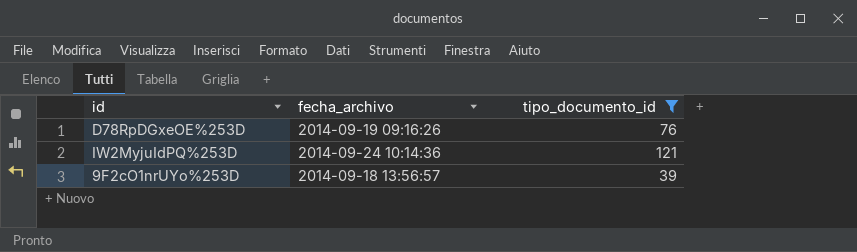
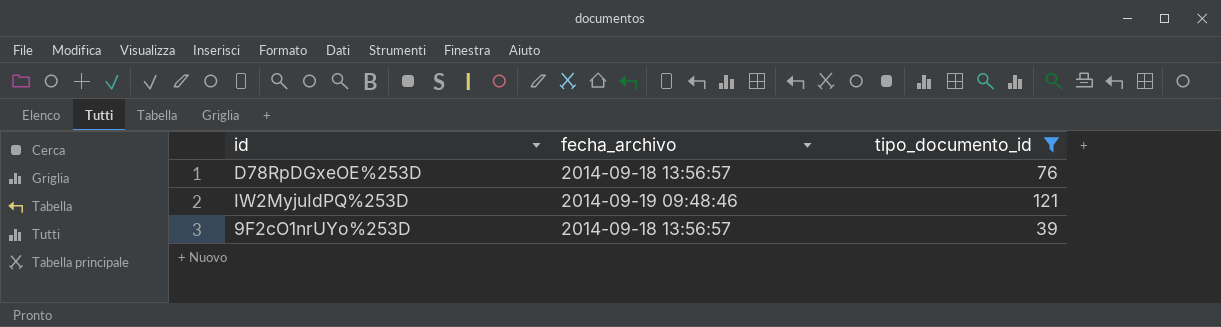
D78RpDGxeOE%253D | fecha_archivo: 2014-09-19 09:16:26 -> 2014-09-18 13:56:57
IW2MyjuIdPQ%253D | fecha_archivo: 2014-09-24 10:14:36 -> 2014-09-19 09:48:46

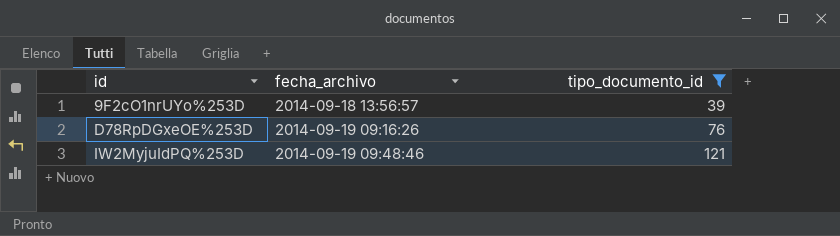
row order: none -> id ascending
D78RpDGxeOE%253D | fecha_archivo: 2014-09-18 13:56:57 -> 2014-09-19 09:16:26

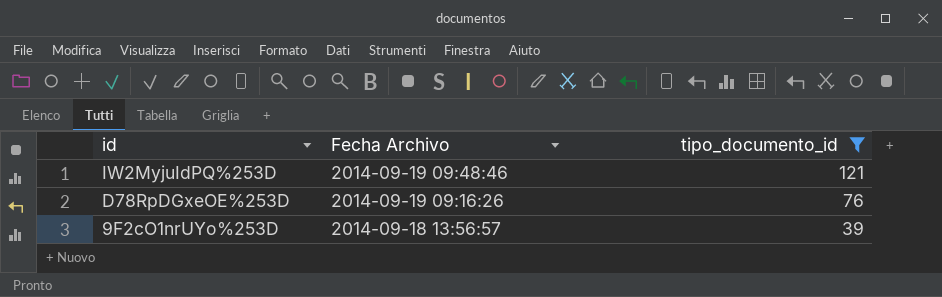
row order: id ascending -> id descending
column name: fecha_archivo -> Fecha Archivo

